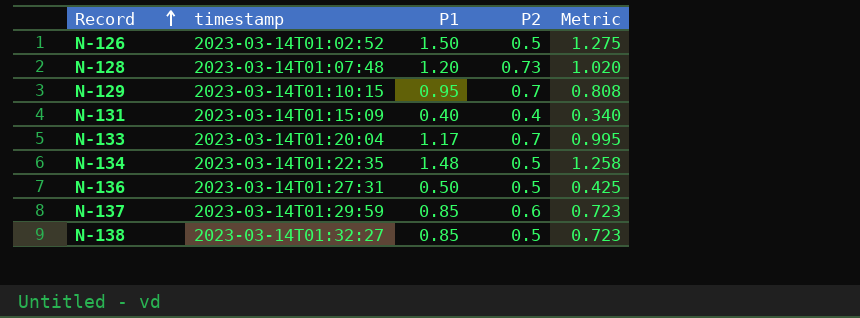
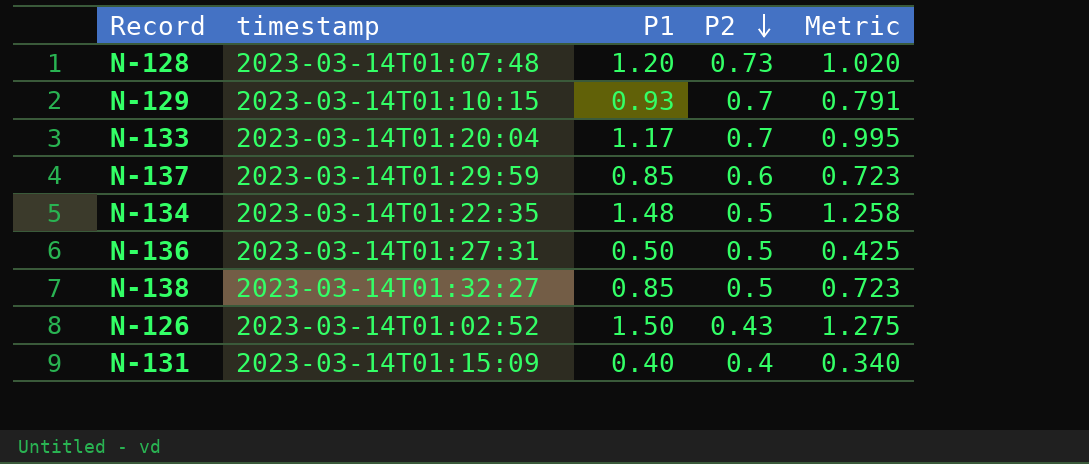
row order: Record ascending -> P2 descending
N-129 | P1: 0.95 -> 0.93
N-129 | Metric: 0.808 -> 0.791
N-126 | P2: 0.5 -> 0.43

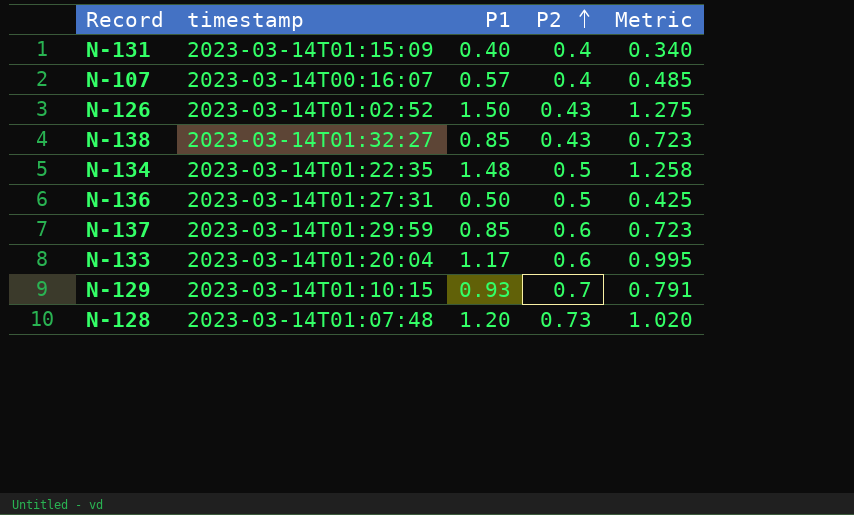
row order: P2 descending -> P2 ascending
row N-107: none -> 2023-03-14T00:16:07 | 0.57 | 0.4 | 0.485
N-138 | P2: 0.5 -> 0.43
N-133 | P2: 0.7 -> 0.6

